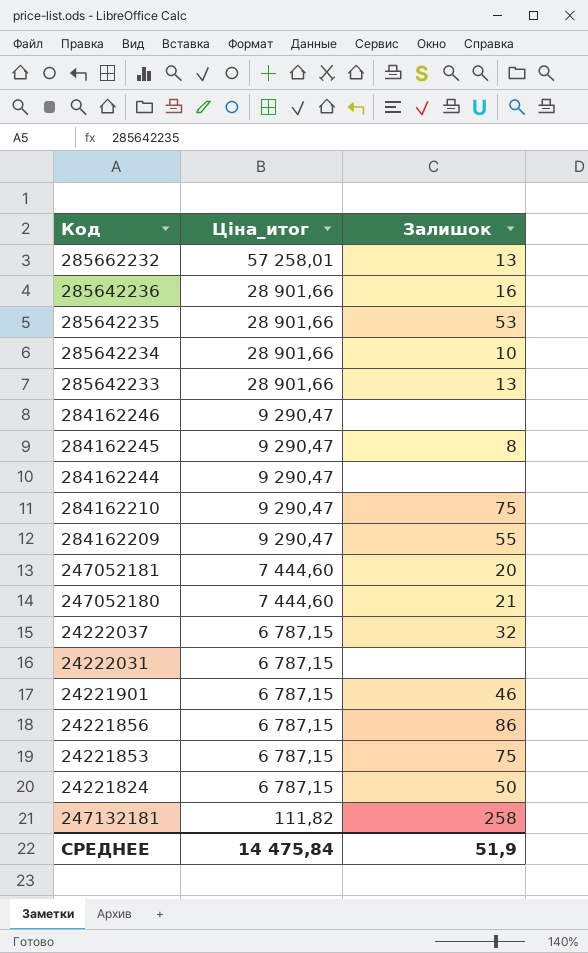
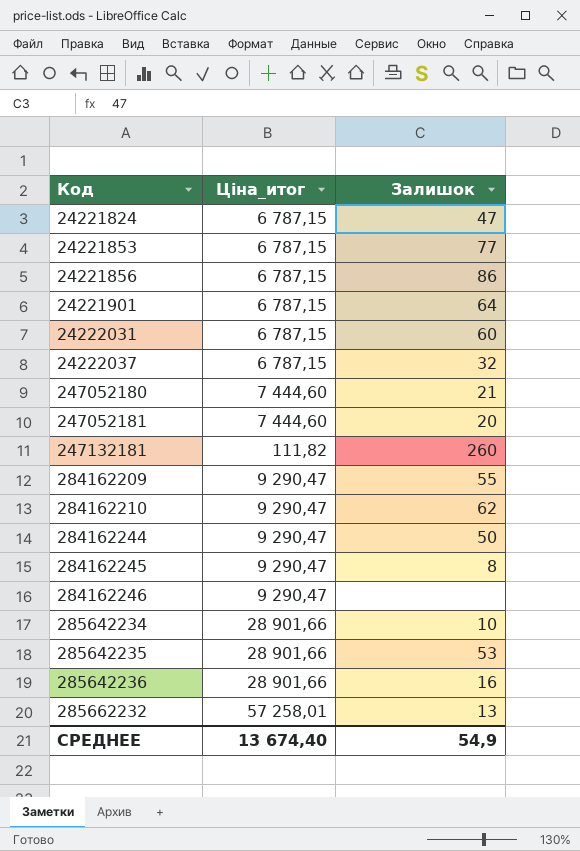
row order: Ціна_итог descending -> Код ascending
row 285642233: 28 901,66 | 13 -> none
24221824 | Залишок: 50 -> 47
24221853 | Залишок: 75 -> 77
24221901 | Залишок: 46 -> 64
24222031 | Залишок: none -> 60
247132181 | Залишок: 258 -> 260
284162210 | Залишок: 75 -> 62
284162244 | Залишок: none -> 50
СРЕДНЕЕ | Ціна_итог: 14 475,84 -> 13 674,40
СРЕДНЕЕ | Залишок: 51,9 -> 54,9

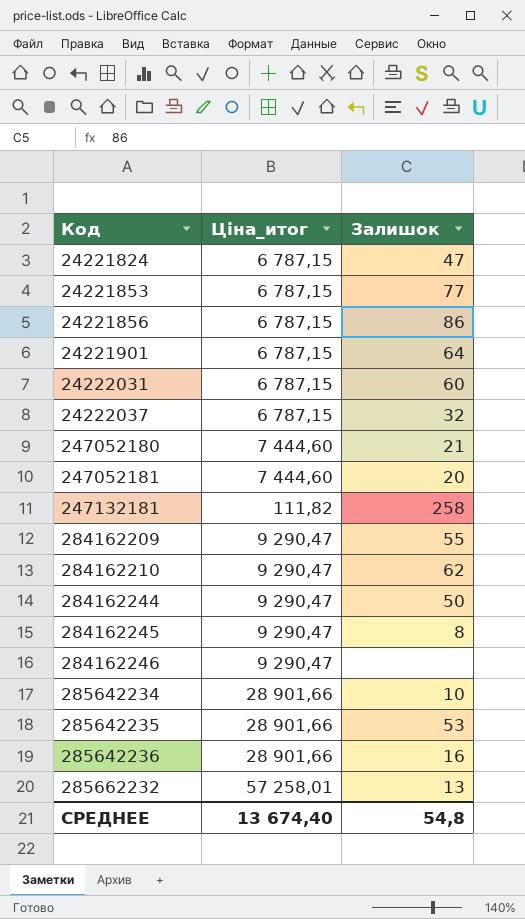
247132181 | Залишок: 260 -> 258
СРЕДНЕЕ | Залишок: 54,9 -> 54,8

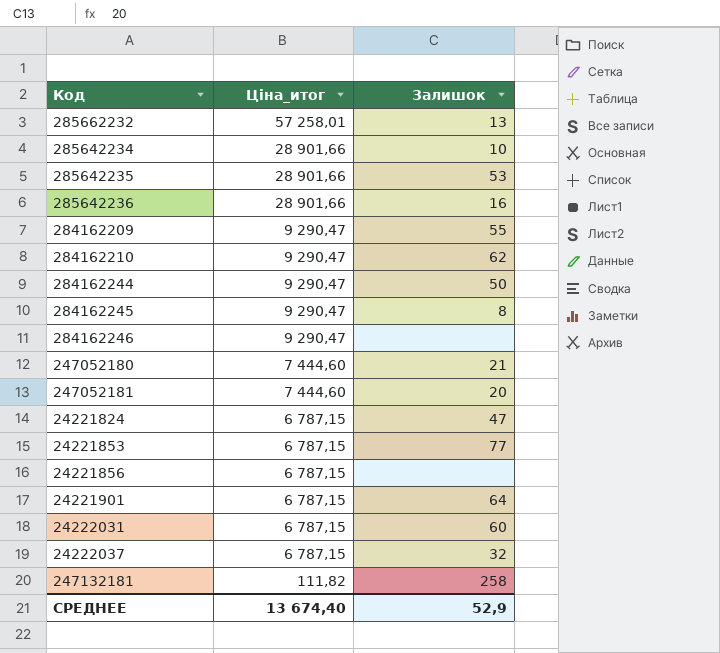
row order: Код ascending -> Ціна_итог descending
24221856 | Залишок: 86 -> none
СРЕДНЕЕ | Залишок: 54,8 -> 52,9

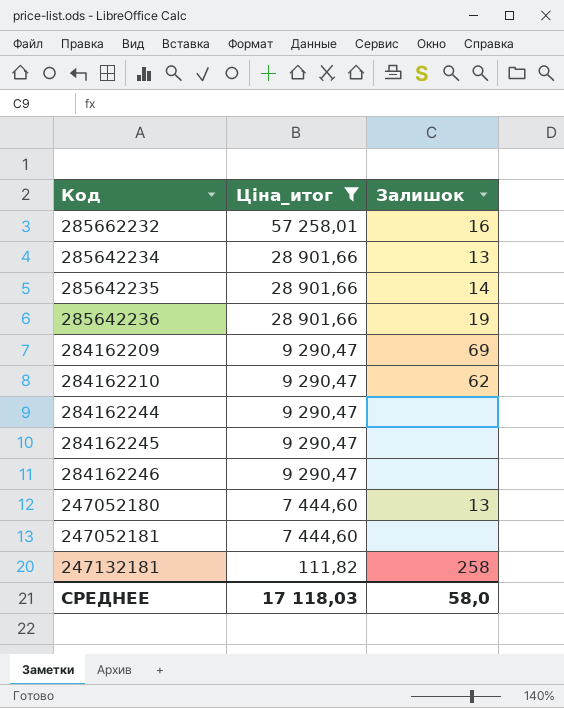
filter: none -> Ціна_итог != 6 787,15
285662232 | Залишок: 13 -> 16
285642234 | Залишок: 10 -> 13
285642235 | Залишок: 53 -> 14
285642236 | Залишок: 16 -> 19
284162209 | Залишок: 55 -> 69
284162244 | Залишок: 50 -> none
284162245 | Залишок: 8 -> none
247052180 | Залишок: 21 -> 13
247052181 | Залишок: 20 -> none
СРЕДНЕЕ | Ціна_итог: 13 674,40 -> 17 118,03
СРЕДНЕЕ | Залишок: 52,9 -> 58,0

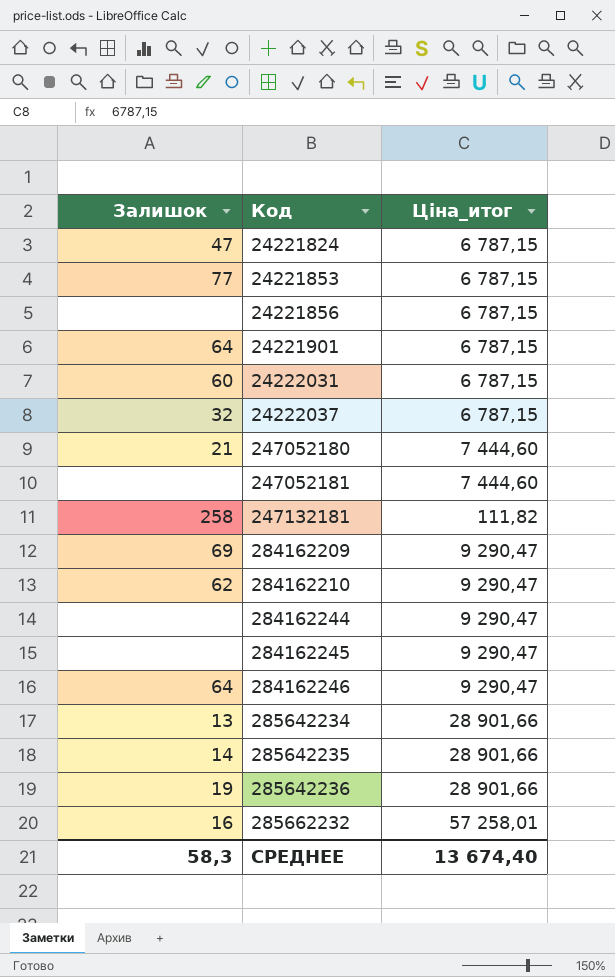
filter: Ціна_итог != 6 787,15 -> none
row order: Ціна_итог descending -> Код ascending
column Залишок | position: 3 -> 1
247052180 | Залишок: 13 -> 21
284162246 | Залишок: none -> 64
СРЕДНЕЕ | Залишок: 58,0 -> 58,3
СРЕДНЕЕ | Ціна_итог: 17 118,03 -> 13 674,40

